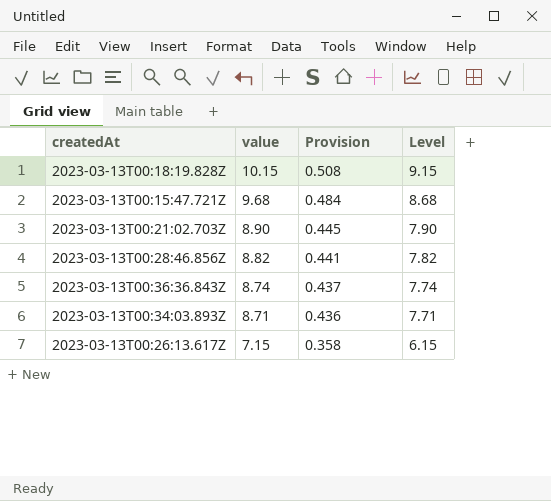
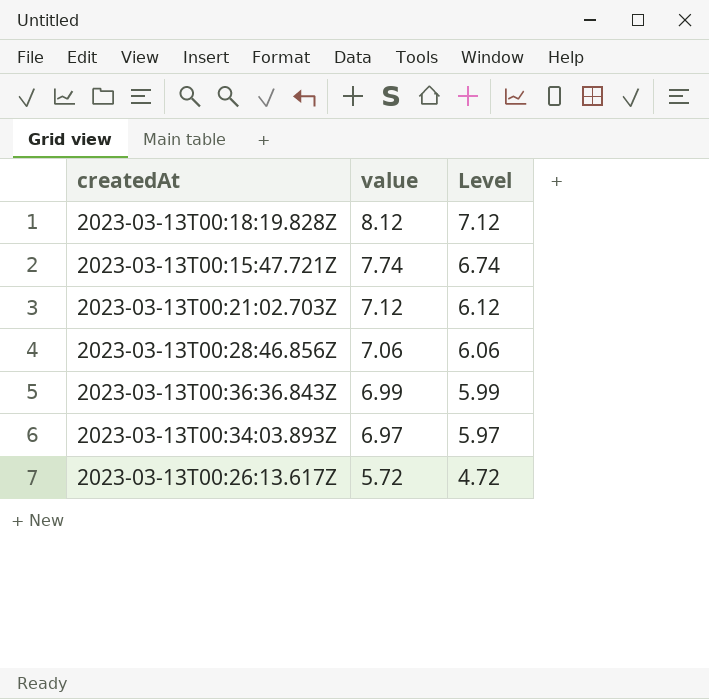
column Provision | formula: [value] * 0.05 -> none
2023-03-13T00:18:19.828Z | value: 10.15 -> 8.12
2023-03-13T00:18:19.828Z | Level: 9.15 -> 7.12
2023-03-13T00:15:47.721Z | value: 9.68 -> 7.74
2023-03-13T00:15:47.721Z | Level: 8.68 -> 6.74
2023-03-13T00:21:02.703Z | value: 8.90 -> 7.12
2023-03-13T00:21:02.703Z | Level: 7.90 -> 6.12
2023-03-13T00:28:46.856Z | value: 8.82 -> 7.06
2023-03-13T00:28:46.856Z | Level: 7.82 -> 6.06
2023-03-13T00:36:36.843Z | value: 8.74 -> 6.99
2023-03-13T00:36:36.843Z | Level: 7.74 -> 5.99
2023-03-13T00:34:03.893Z | value: 8.71 -> 6.97
2023-03-13T00:34:03.893Z | Level: 7.71 -> 5.97
2023-03-13T00:26:13.617Z | value: 7.15 -> 5.72
2023-03-13T00:26:13.617Z | Level: 6.15 -> 4.72

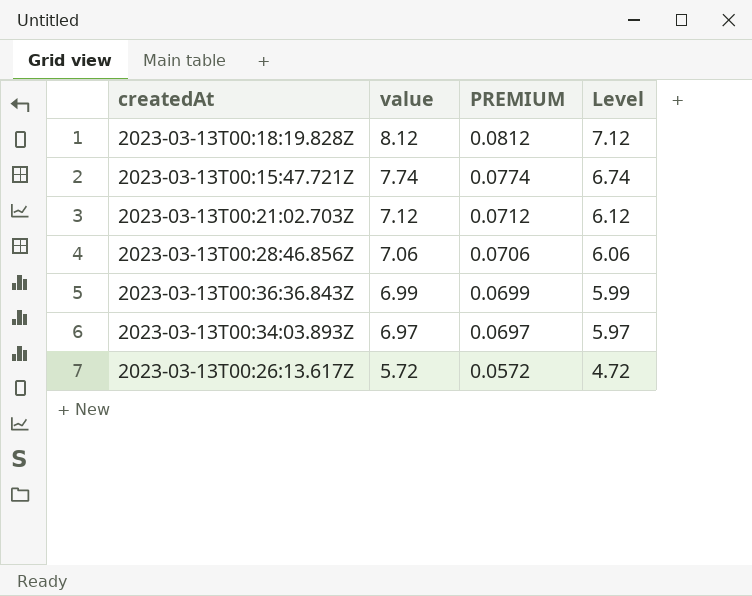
column PREMIUM | formula: none -> [value] * 0.01

